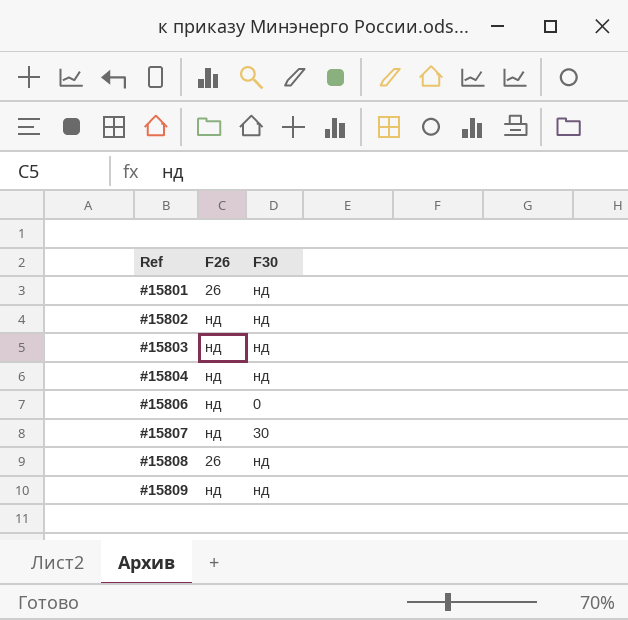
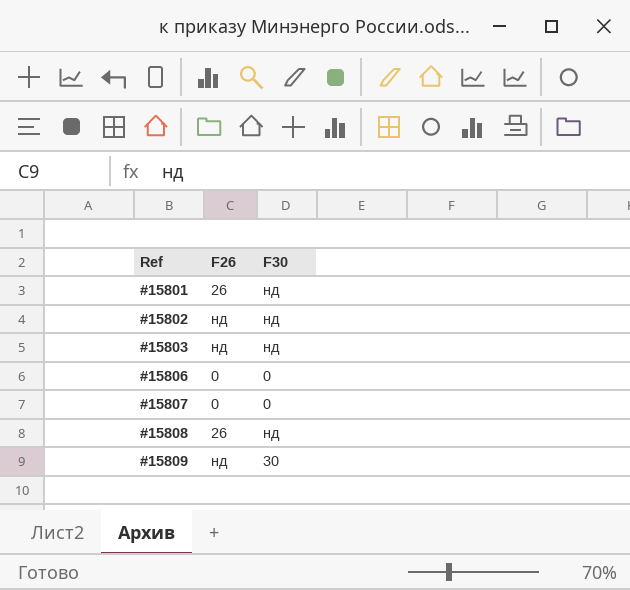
row #15804: нд | нд -> none
#15806 | F26: нд -> 0
#15807 | F26: нд -> 0
#15807 | F30: 30 -> 0
#15809 | F30: нд -> 30

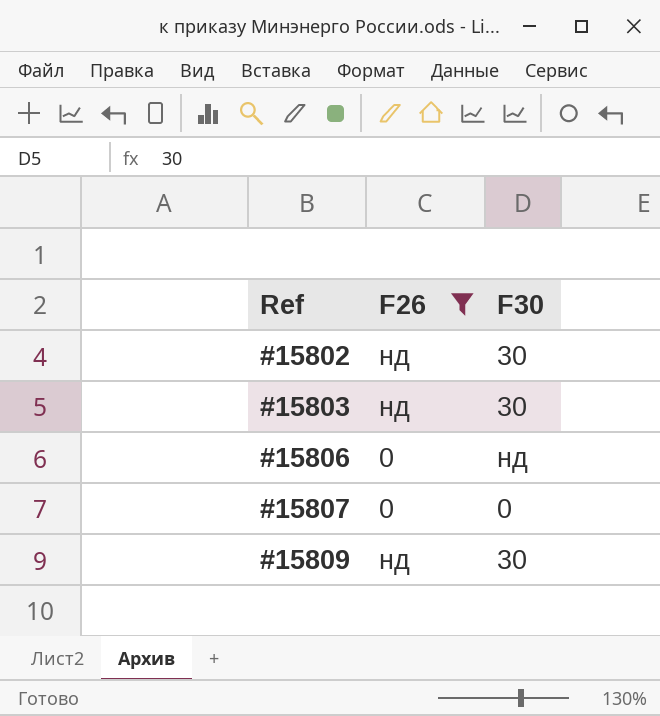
filter: none -> F26 != 26
#15802 | F30: нд -> 30
#15803 | F30: нд -> 30
#15806 | F30: 0 -> нд

